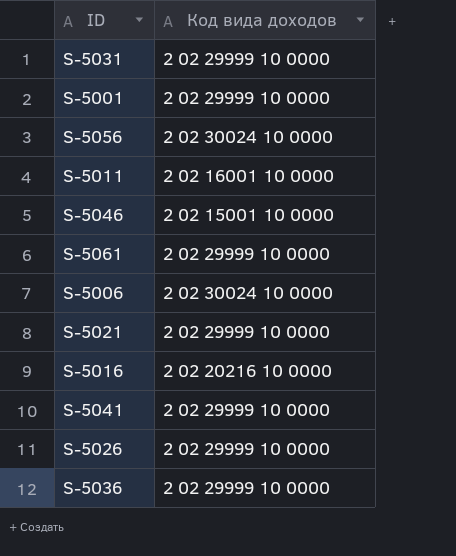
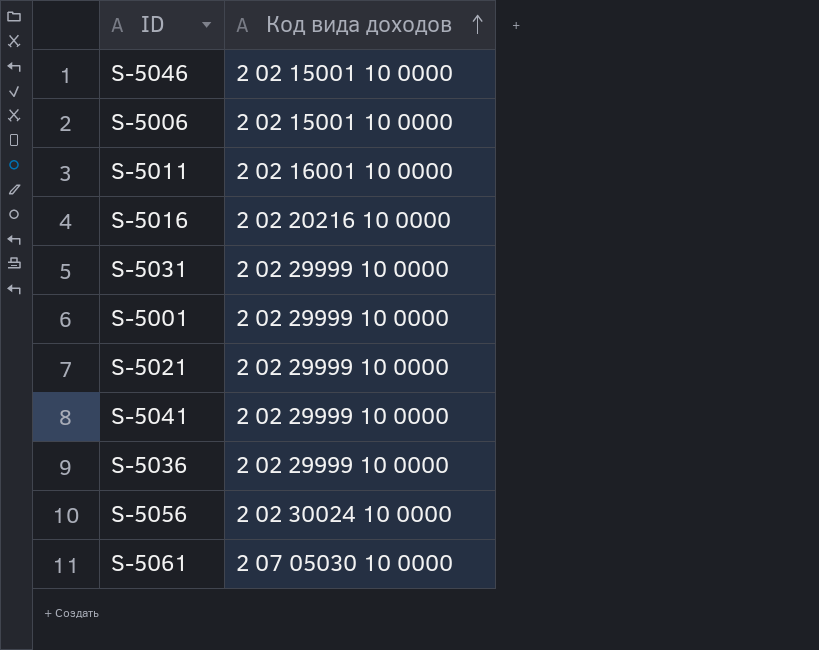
row order: none -> Код вида доходов ascending
row S-5026: 2 02 29999 10 0000 -> none
S-5006 | Код вида доходов: 2 02 30024 10 0000 -> 2 02 15001 10 0000
S-5061 | Код вида доходов: 2 02 29999 10 0000 -> 2 07 05030 10 0000

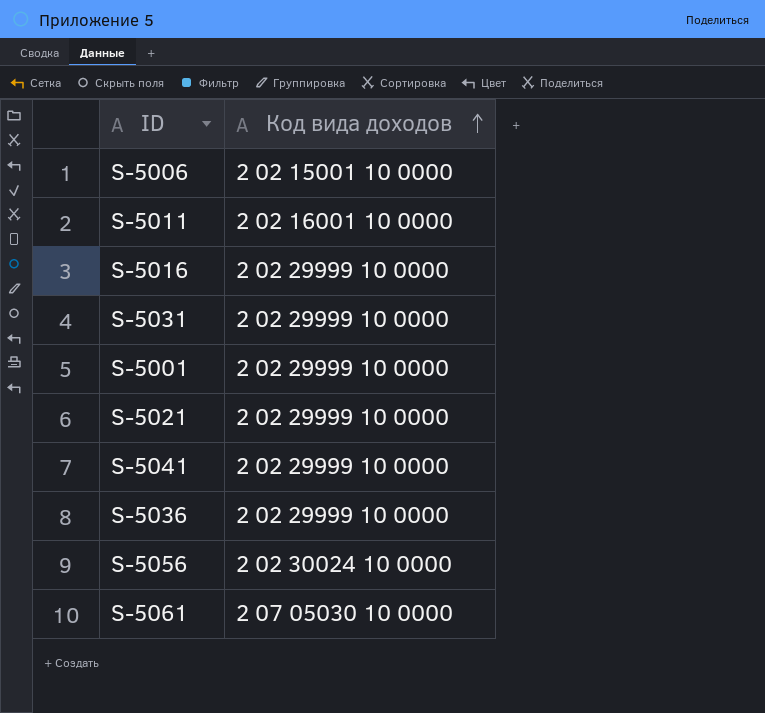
row S-5046: 2 02 15001 10 0000 -> none
S-5016 | Код вида доходов: 2 02 20216 10 0000 -> 2 02 29999 10 0000

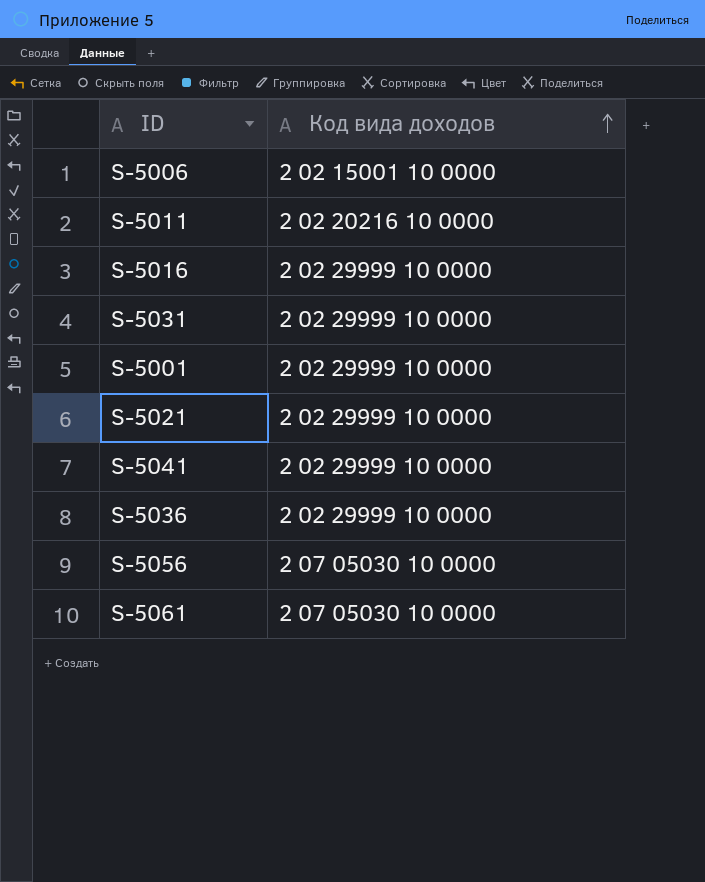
S-5011 | Код вида доходов: 2 02 16001 10 0000 -> 2 02 20216 10 0000
S-5056 | Код вида доходов: 2 02 30024 10 0000 -> 2 07 05030 10 0000

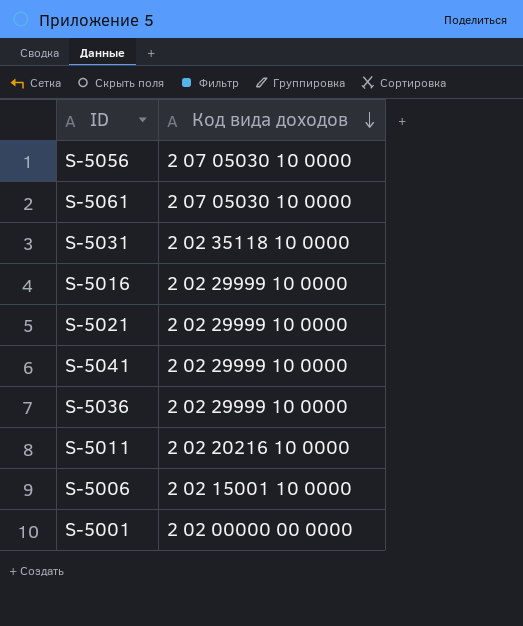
row order: Код вида доходов ascending -> Код вида доходов descending
S-5031 | Код вида доходов: 2 02 29999 10 0000 -> 2 02 35118 10 0000
S-5001 | Код вида доходов: 2 02 29999 10 0000 -> 2 02 00000 00 0000

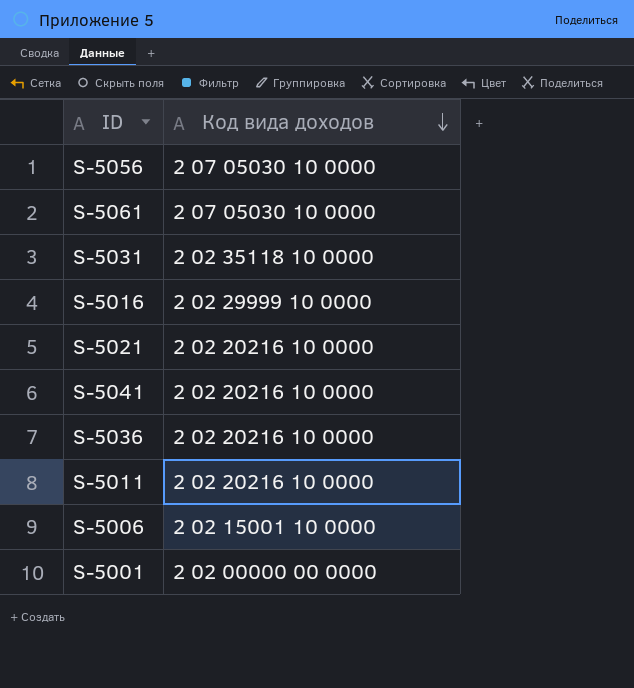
S-5021 | Код вида доходов: 2 02 29999 10 0000 -> 2 02 20216 10 0000
S-5041 | Код вида доходов: 2 02 29999 10 0000 -> 2 02 20216 10 0000
S-5036 | Код вида доходов: 2 02 29999 10 0000 -> 2 02 20216 10 0000

